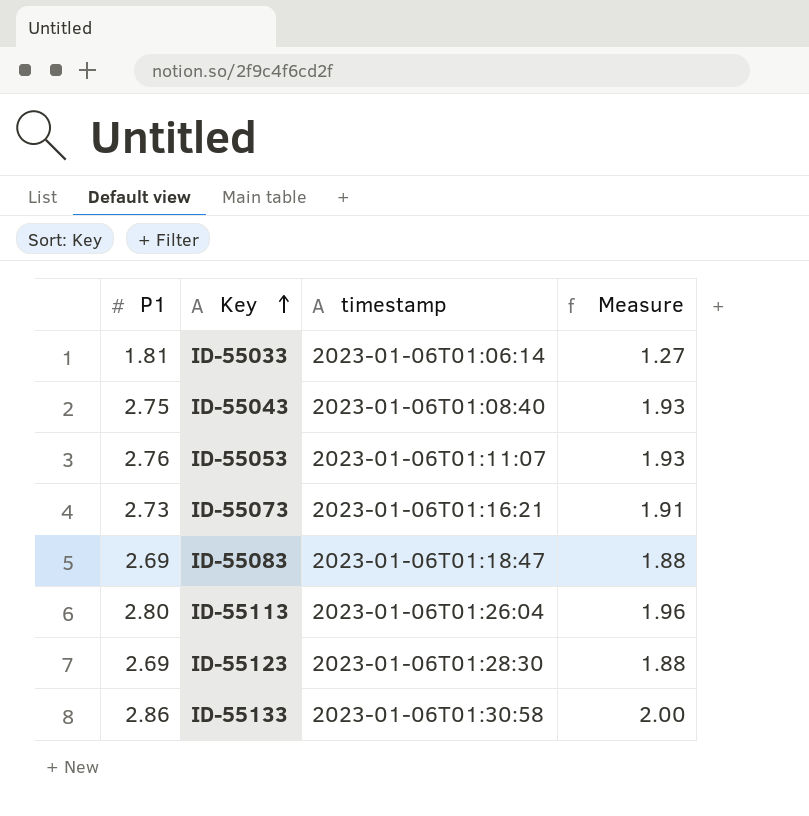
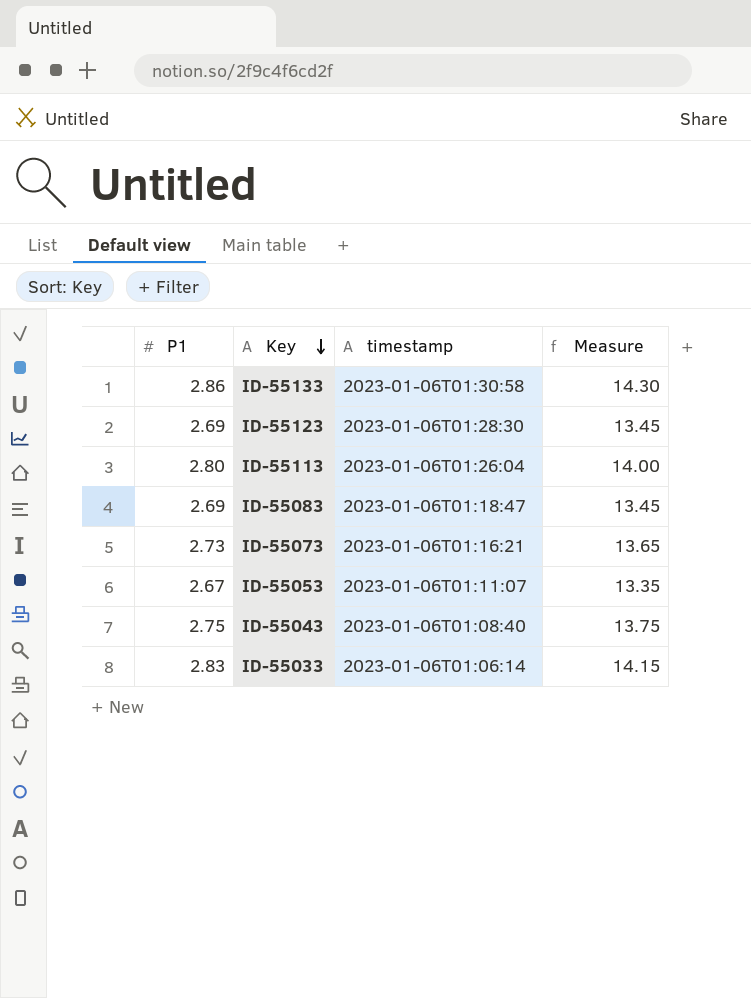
row order: Key ascending -> Key descending
column Measure | formula: [P1] * 0.7 -> [P1] * 5
ID-55053 | P1: 2.76 -> 2.67
ID-55033 | P1: 1.81 -> 2.83

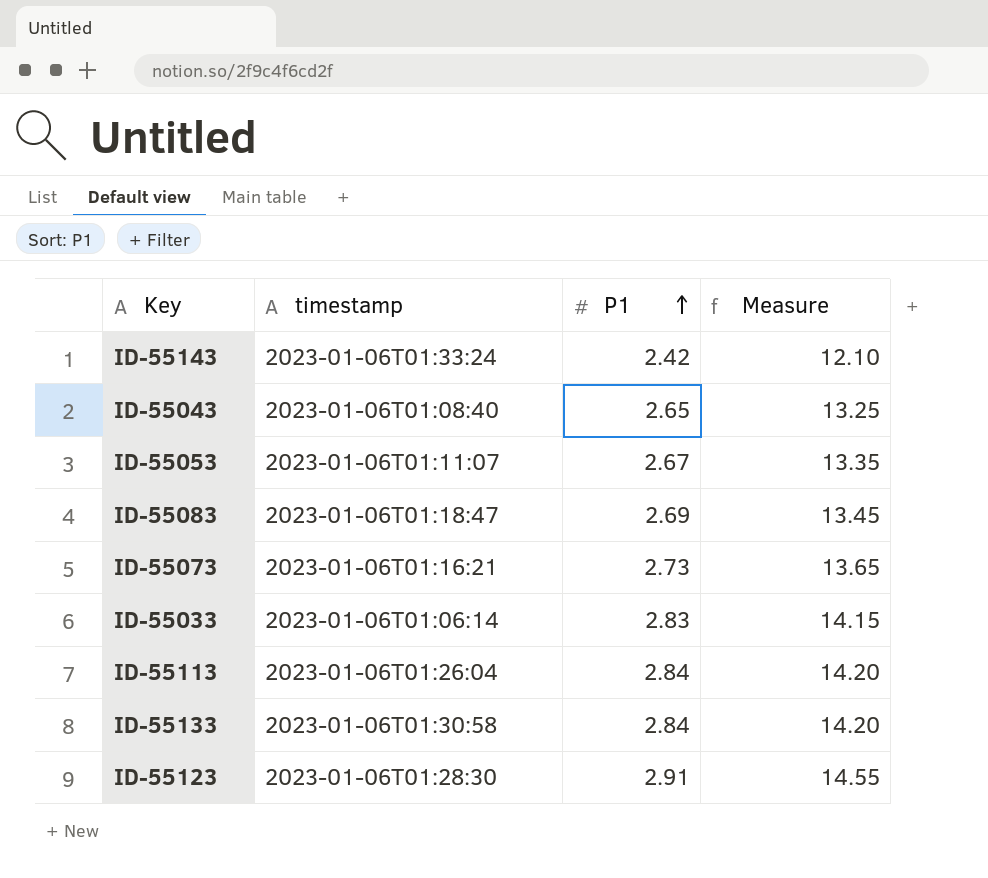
row order: Key descending -> P1 ascending
column P1 | position: 1 -> 3
row ID-55143: none -> 2023-01-06T01:33:24 | 2.42 | 12.10
ID-55043 | P1: 2.75 -> 2.65
ID-55043 | Measure: 13.75 -> 13.25
ID-55113 | P1: 2.80 -> 2.84
ID-55113 | Measure: 14.00 -> 14.20
ID-55133 | P1: 2.86 -> 2.84
ID-55133 | Measure: 14.30 -> 14.20
ID-55123 | P1: 2.69 -> 2.91
ID-55123 | Measure: 13.45 -> 14.55

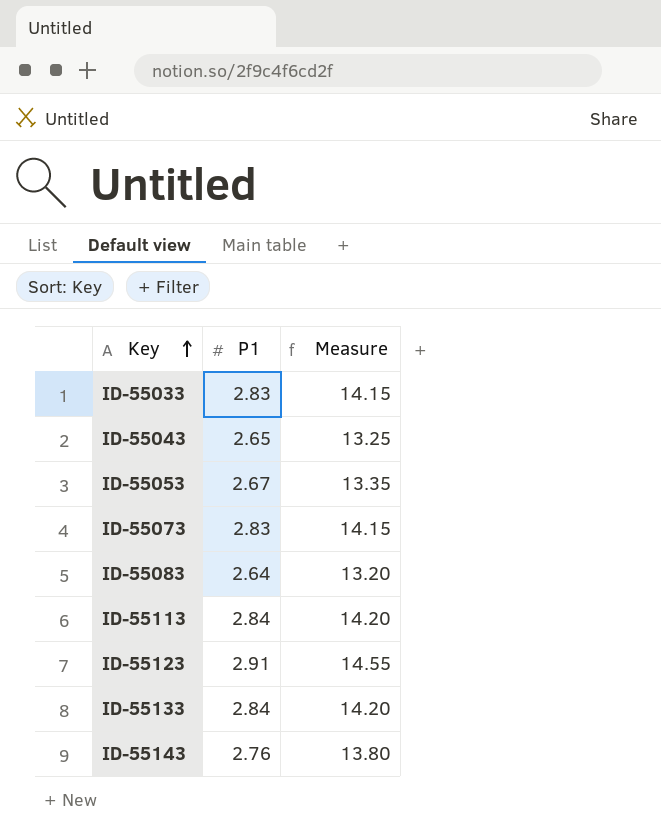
row order: P1 ascending -> Key ascending
column timestamp | position: 2 -> none
ID-55073 | P1: 2.73 -> 2.83
ID-55073 | Measure: 13.65 -> 14.15
ID-55083 | P1: 2.69 -> 2.64
ID-55083 | Measure: 13.45 -> 13.20
ID-55143 | P1: 2.42 -> 2.76
ID-55143 | Measure: 12.10 -> 13.80

